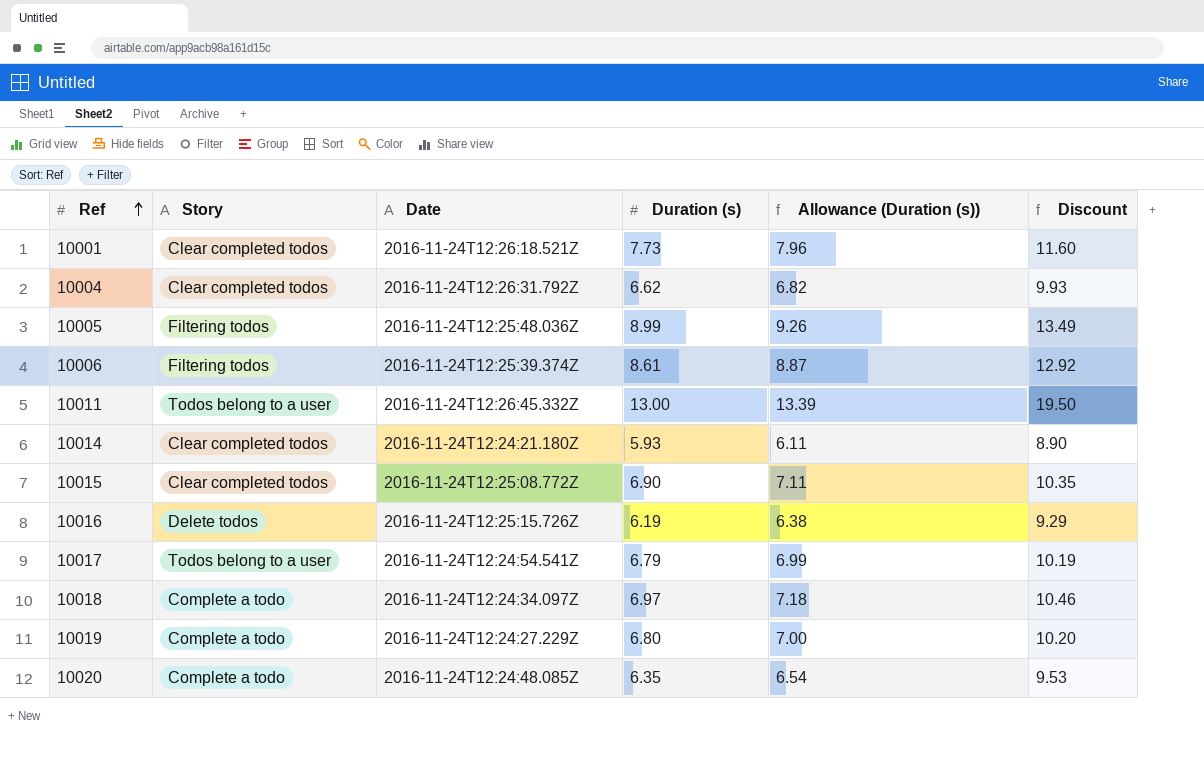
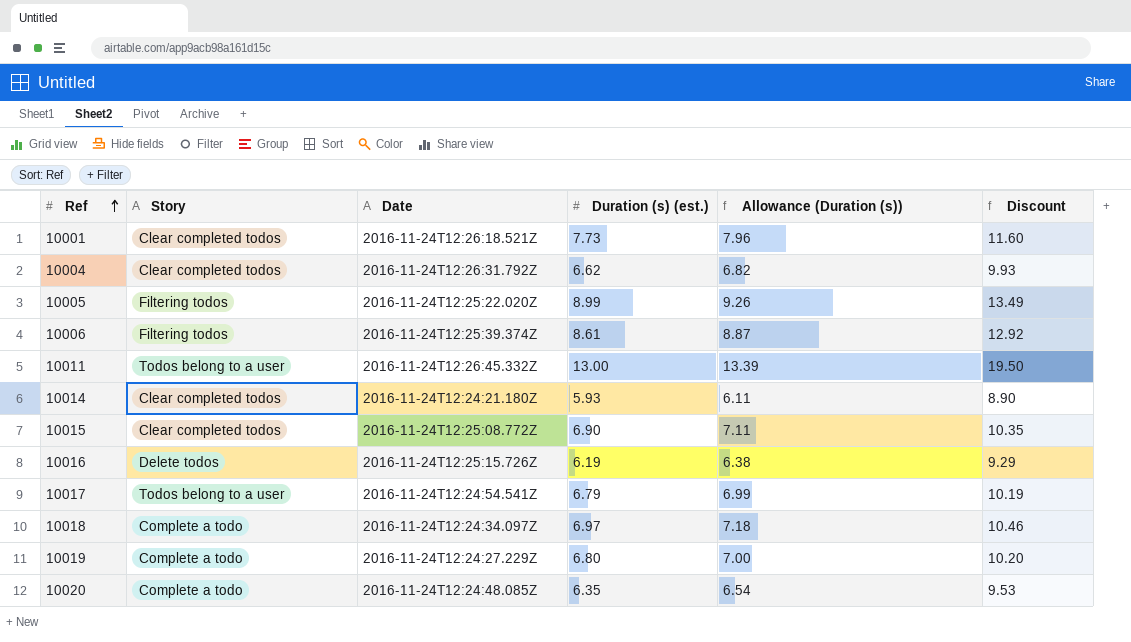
column name: Duration (s) -> Duration (s) (est.)
10005 | Date: 2016-11-24T12:25:48.036Z -> 2016-11-24T12:25:22.020Z

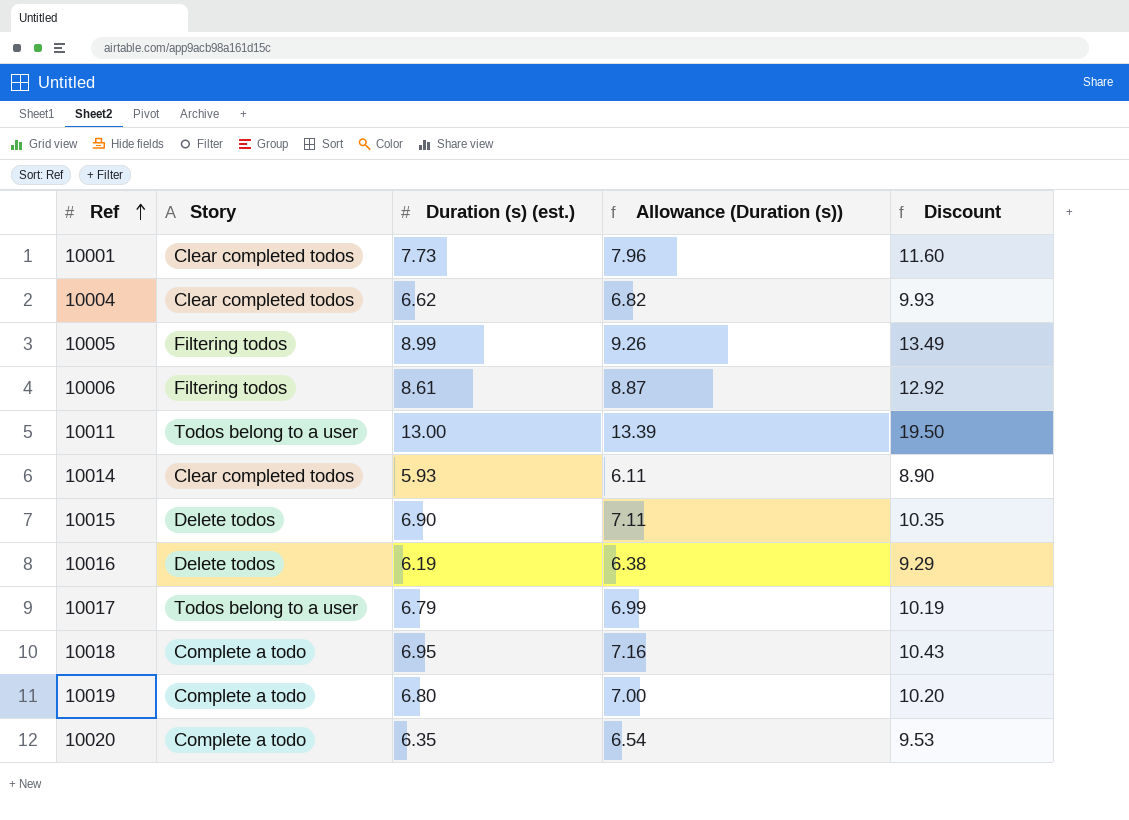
column Date | position: 3 -> none
10015 | Story: Clear completed todos -> Delete todos
10018 | Duration (s) (est.): 6.97 -> 6.95
10018 | Allowance (Duration (s)): 7.18 -> 7.16
10018 | Discount: 10.46 -> 10.43

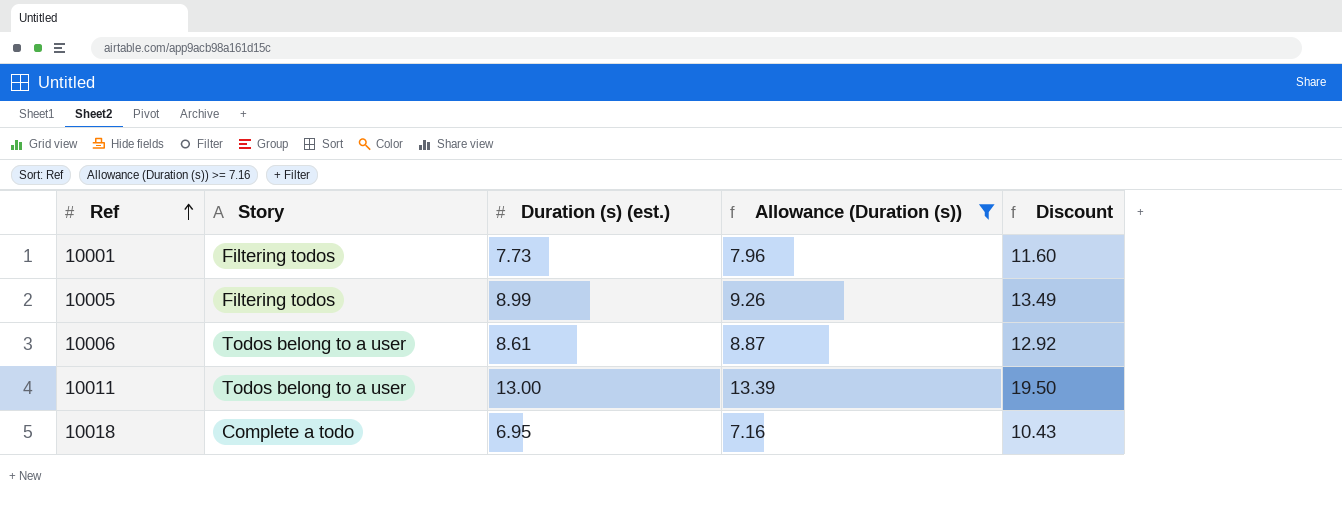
filter: none -> Allowance (Duration (s)) >= 7.16
10001 | Story: Clear completed todos -> Filtering todos
10006 | Story: Filtering todos -> Todos belong to a user

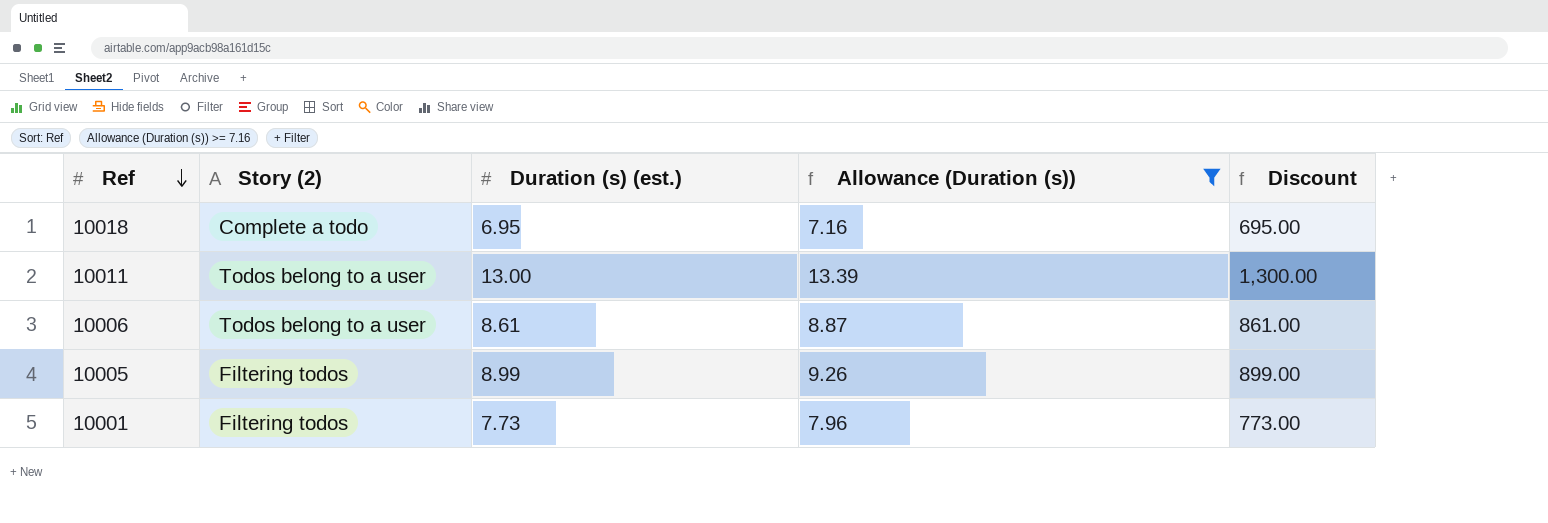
row order: Ref ascending -> Ref descending
column name: Story -> Story (2)
column Discount | formula: [Duration (s) (est.)] * 1.5 -> [Duration (s) (est.)] * 100

